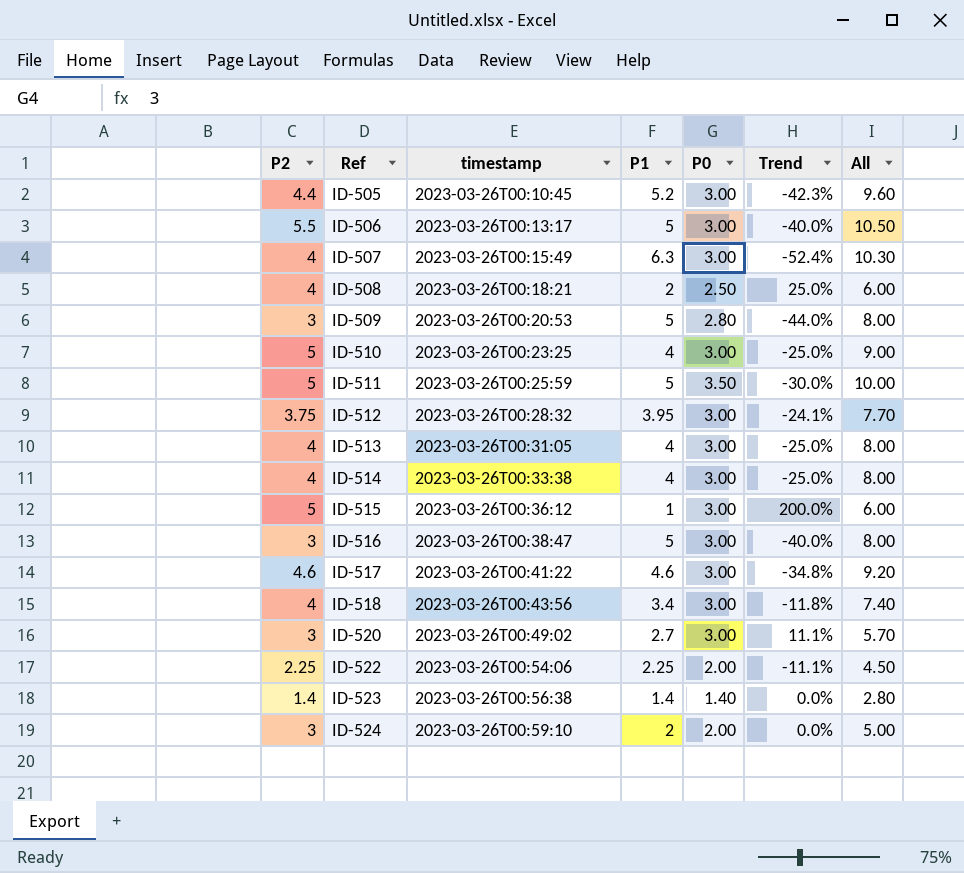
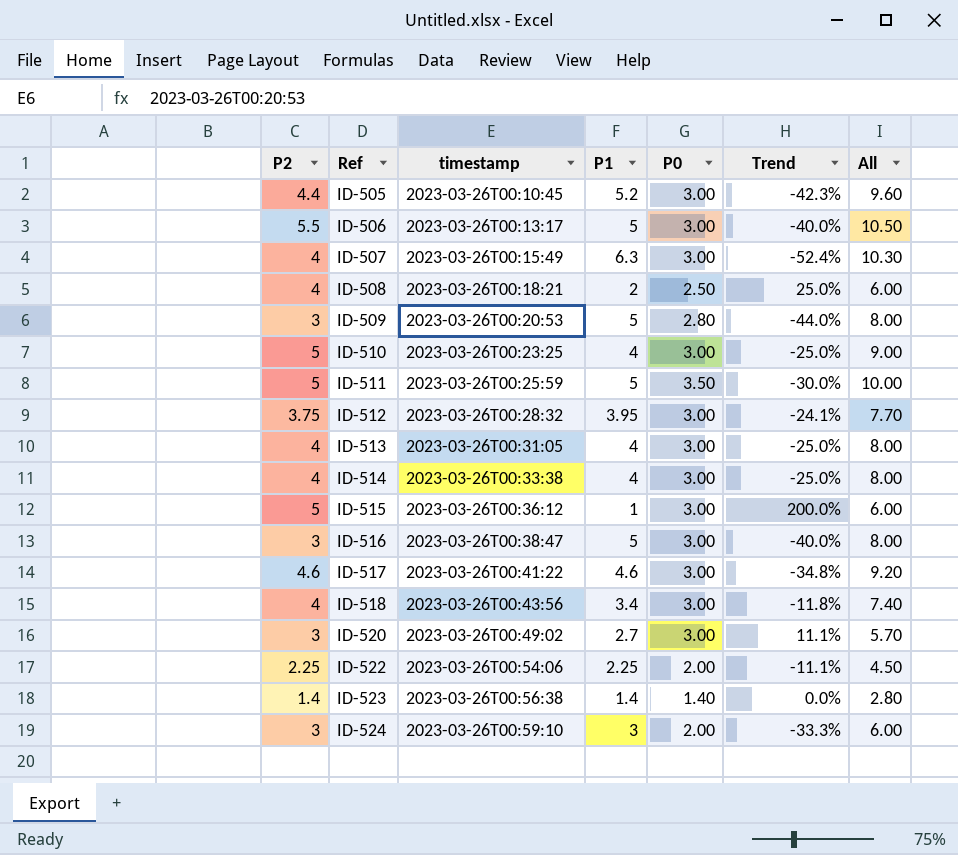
ID-524 | P1: 2 -> 3
ID-524 | Trend: 0.0% -> -33.3%
ID-524 | All: 5.00 -> 6.00

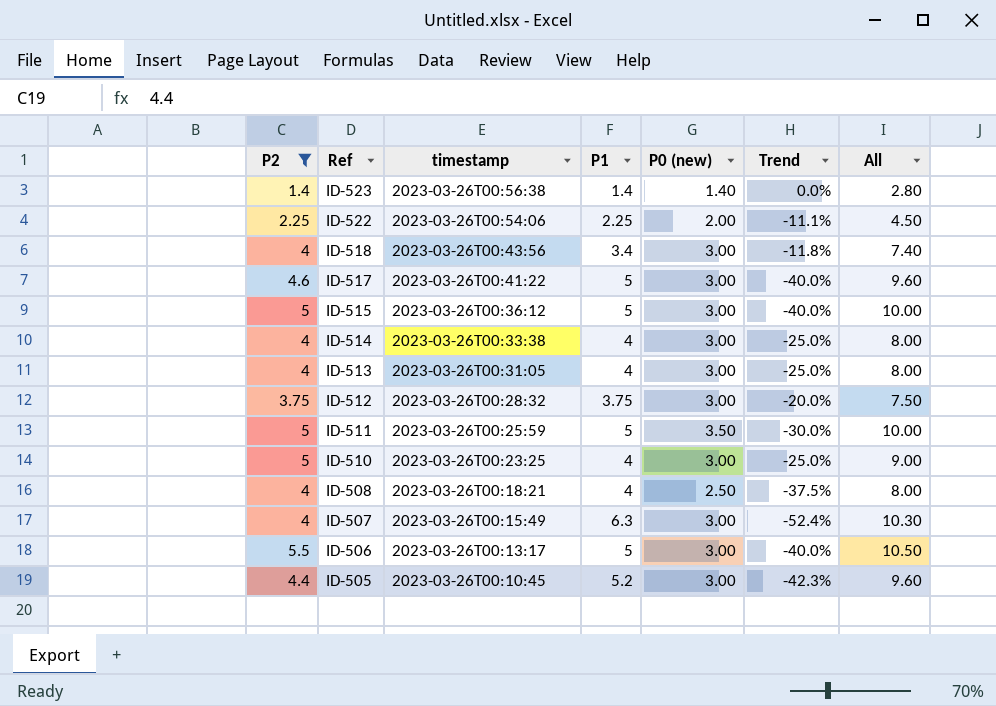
filter: none -> P2 != 3
row order: Ref ascending -> Ref descending
column name: P0 -> P0 (new)
ID-517 | P1: 4.6 -> 5
ID-517 | Trend: -34.8% -> -40.0%
ID-517 | All: 9.20 -> 9.60
ID-515 | P1: 1 -> 5
ID-515 | Trend: 200.0% -> -40.0%
ID-515 | All: 6.00 -> 10.00
ID-512 | P1: 3.95 -> 3.75
ID-512 | Trend: -24.1% -> -20.0%
ID-512 | All: 7.70 -> 7.50
ID-508 | P1: 2 -> 4
ID-508 | Trend: 25.0% -> -37.5%
ID-508 | All: 6.00 -> 8.00

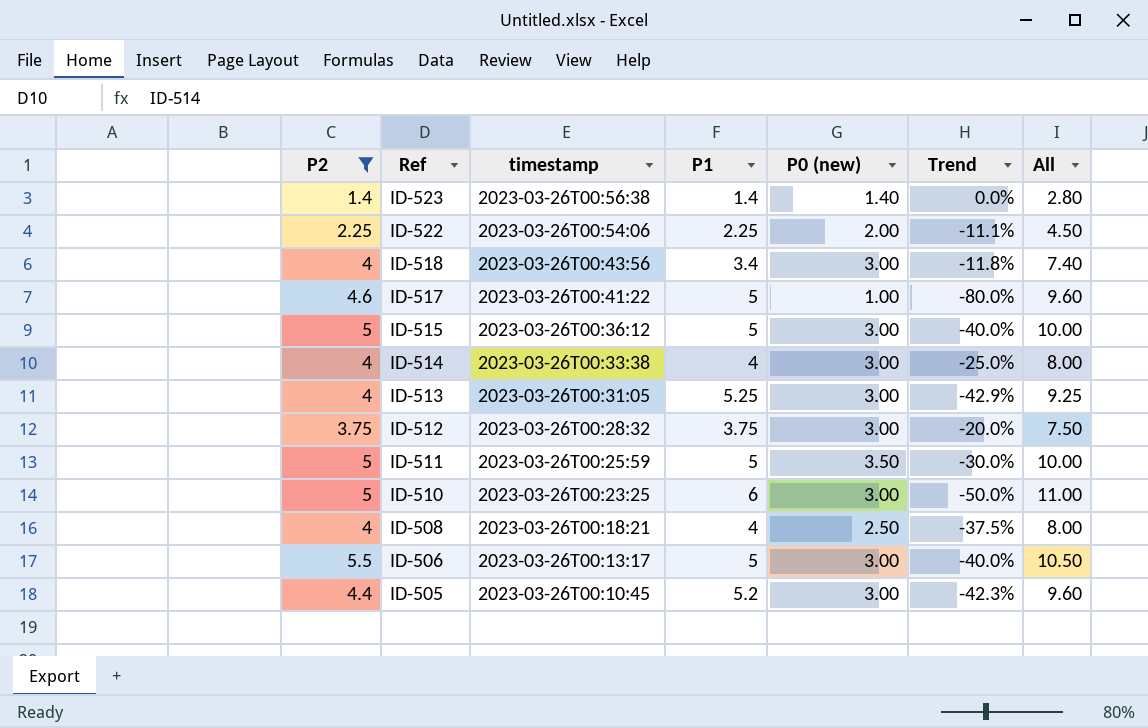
row ID-507: 4 | 2023-03-26T00:15:49 | 6.3 | 3.00 | -52.4% | 10.30 -> none
ID-517 | P0 (new): 3.00 -> 1.00
ID-517 | Trend: -40.0% -> -80.0%
ID-513 | P1: 4 -> 5.25
ID-513 | Trend: -25.0% -> -42.9%
ID-513 | All: 8.00 -> 9.25
ID-510 | P1: 4 -> 6
ID-510 | Trend: -25.0% -> -50.0%
ID-510 | All: 9.00 -> 11.00

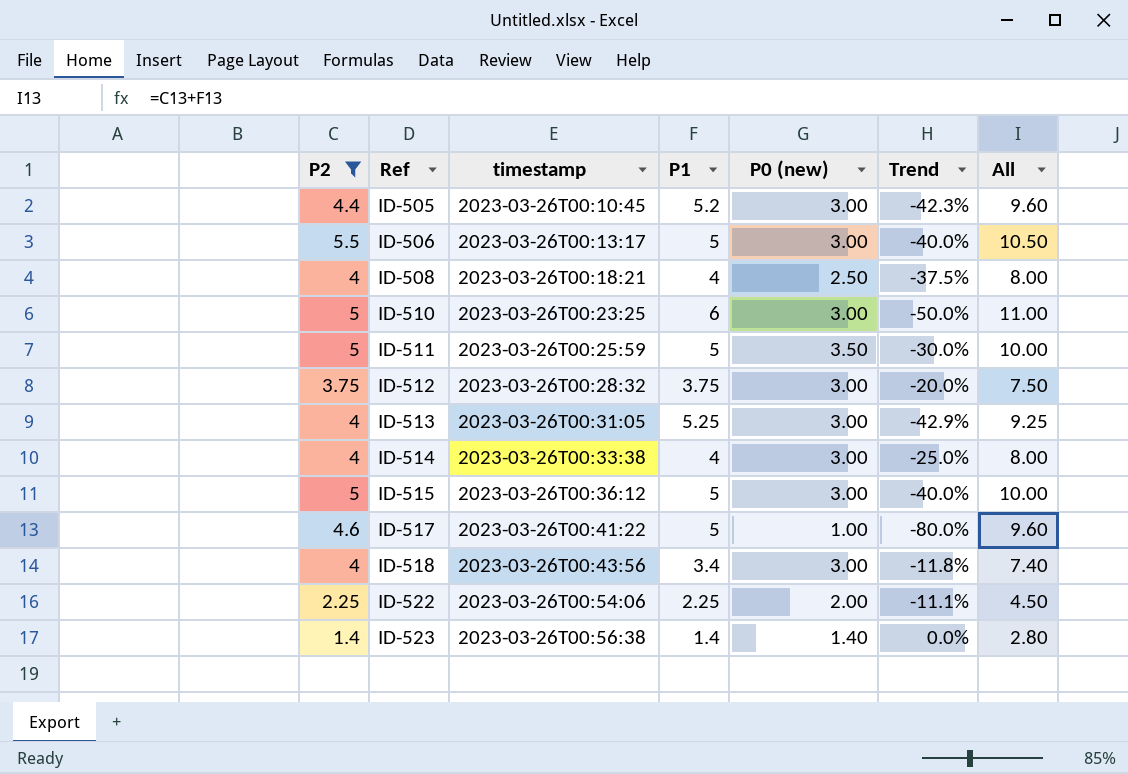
row order: Ref descending -> Ref ascending

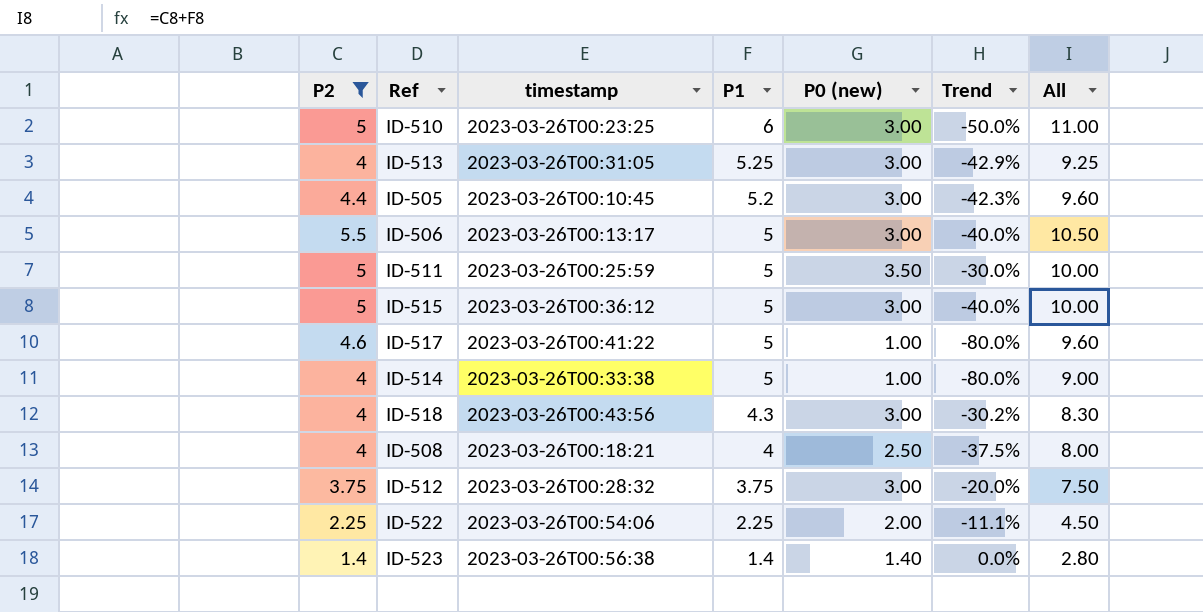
row order: Ref ascending -> P1 descending
ID-514 | P1: 4 -> 5
ID-514 | P0 (new): 3.00 -> 1.00
ID-514 | Trend: -25.0% -> -80.0%
ID-514 | All: 8.00 -> 9.00
ID-518 | P1: 3.4 -> 4.3
ID-518 | Trend: -11.8% -> -30.2%
ID-518 | All: 7.40 -> 8.30

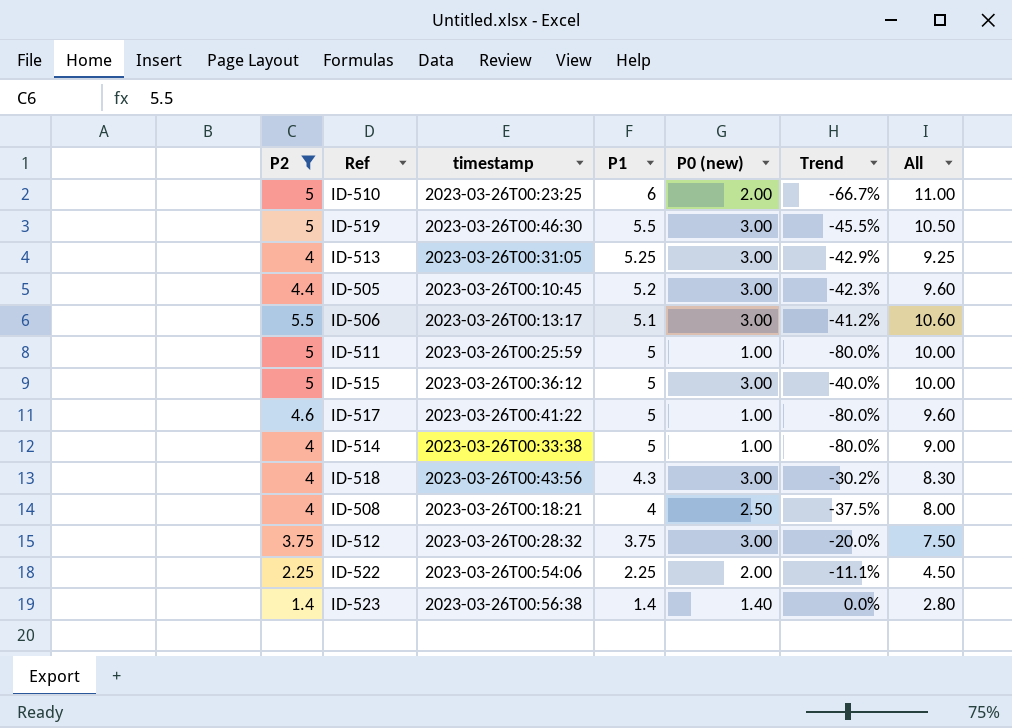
ID-510 | P0 (new): 3.00 -> 2.00
ID-510 | Trend: -50.0% -> -66.7%
row ID-519: none -> 5 | 2023-03-26T00:46:30 | 5.5 | 3.00 | -45.5% | 10.50
ID-506 | P1: 5 -> 5.1
ID-506 | Trend: -40.0% -> -41.2%
ID-506 | All: 10.50 -> 10.60
ID-511 | P0 (new): 3.50 -> 1.00
ID-511 | Trend: -30.0% -> -80.0%

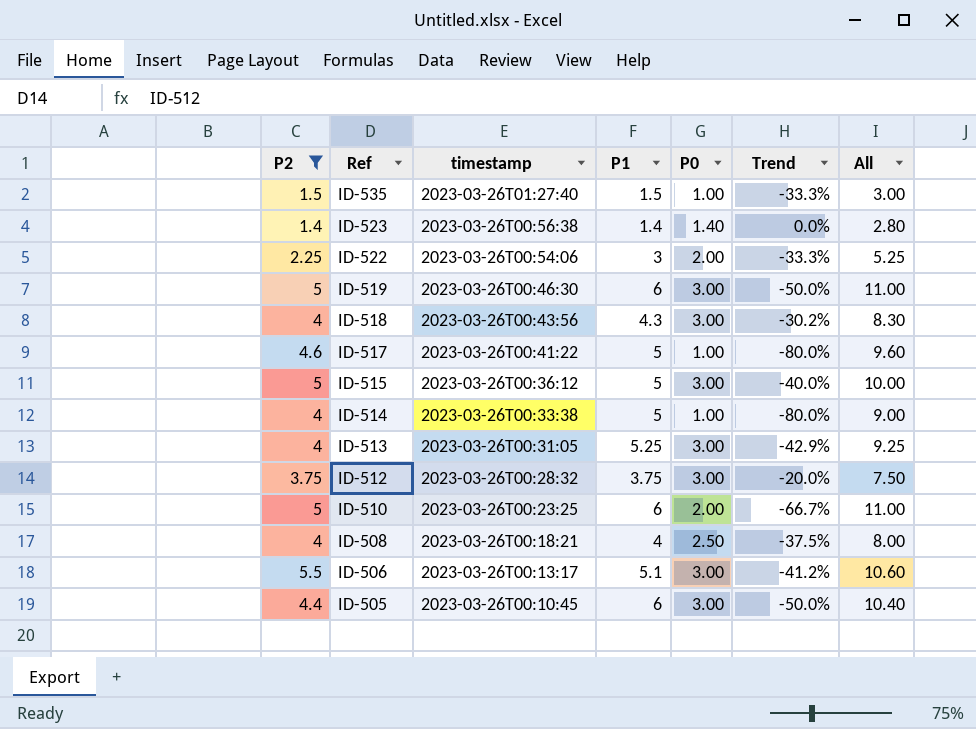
row order: P1 descending -> Ref descending
column name: P0 (new) -> P0
row ID-511: 5 | 2023-03-26T00:25:59 | 5 | 1.00 | -80.0% | 10.00 -> none
row ID-535: none -> 1.5 | 2023-03-26T01:27:40 | 1.5 | 1.00 | -33.3% | 3.00
ID-522 | P1: 2.25 -> 3
ID-522 | Trend: -11.1% -> -33.3%
ID-522 | All: 4.50 -> 5.25
ID-519 | P1: 5.5 -> 6
ID-519 | Trend: -45.5% -> -50.0%
ID-519 | All: 10.50 -> 11.00
ID-505 | P1: 5.2 -> 6
ID-505 | Trend: -42.3% -> -50.0%
ID-505 | All: 9.60 -> 10.40

